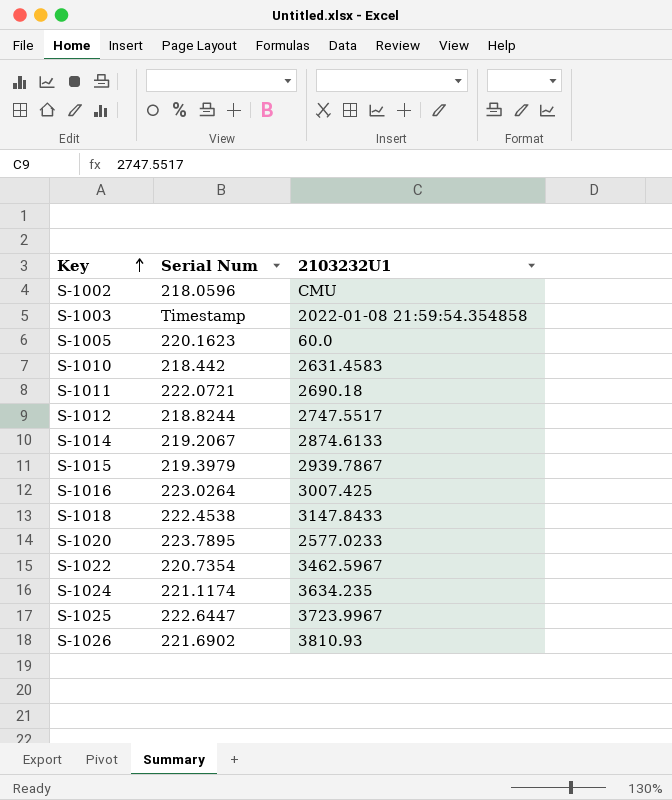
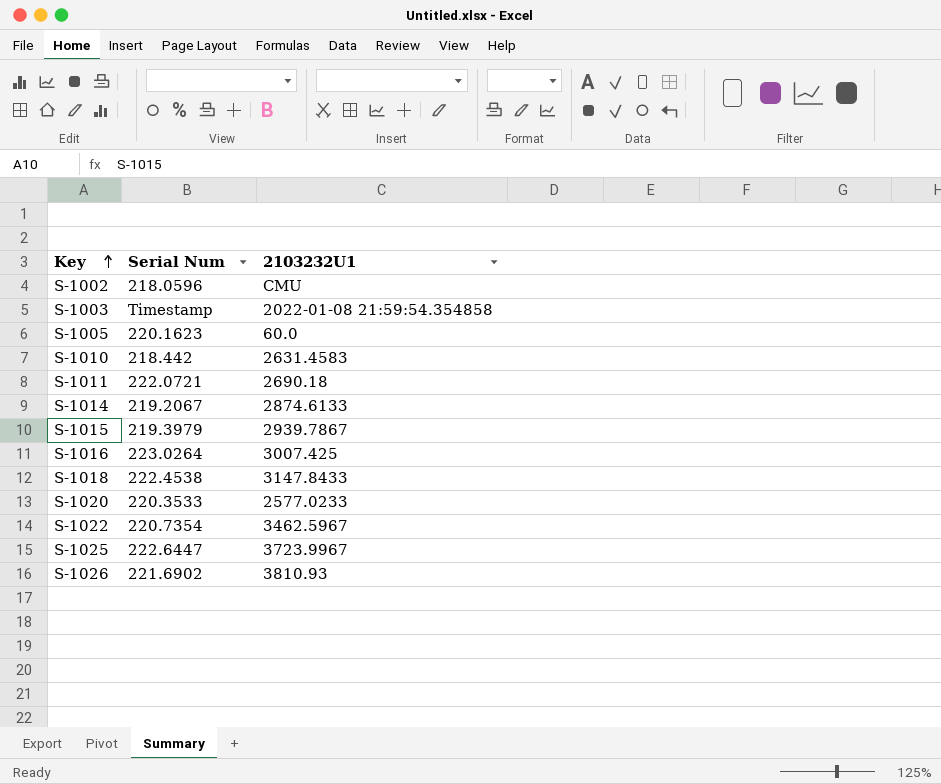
row S-1012: 218.8244 | 2747.5517 -> none
row S-1024: 221.1174 | 3634.235 -> none
S-1020 | Serial Num: 223.7895 -> 220.3533

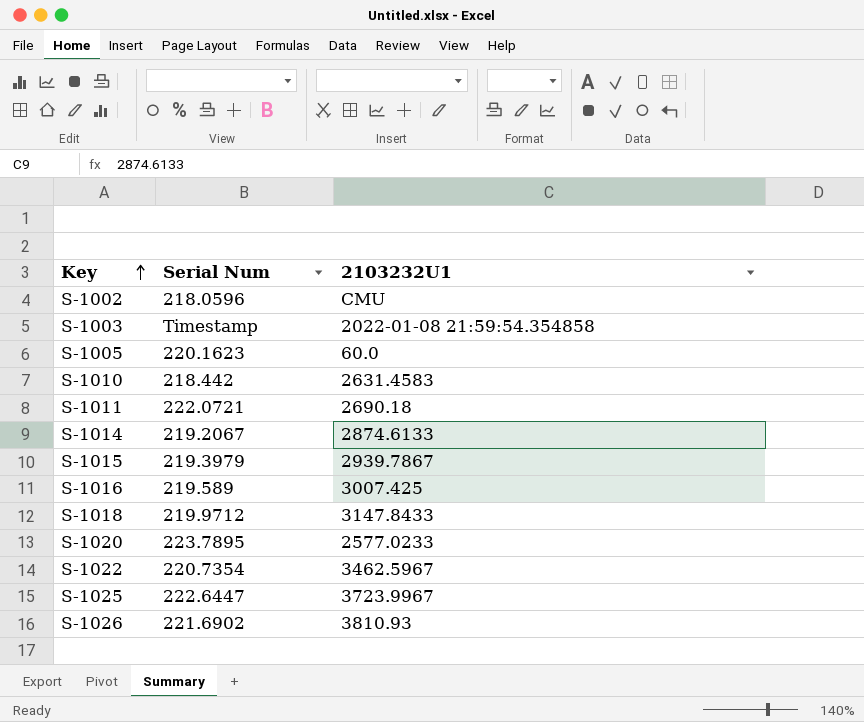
S-1016 | Serial Num: 223.0264 -> 219.589
S-1018 | Serial Num: 222.4538 -> 219.9712
S-1020 | Serial Num: 220.3533 -> 223.7895

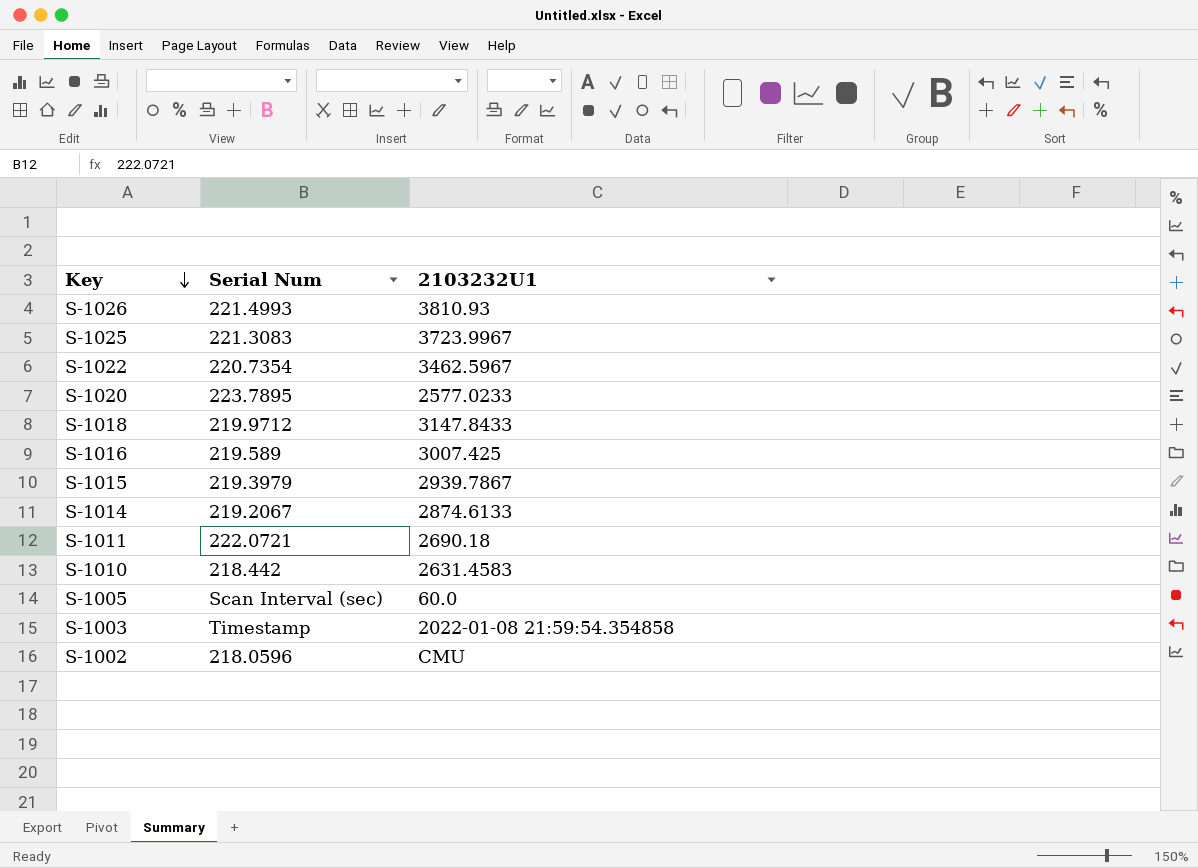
row order: Key ascending -> Key descending
S-1026 | Serial Num: 221.6902 -> 221.4993
S-1025 | Serial Num: 222.6447 -> 221.3083
S-1005 | Serial Num: 220.1623 -> Scan Interval (sec)

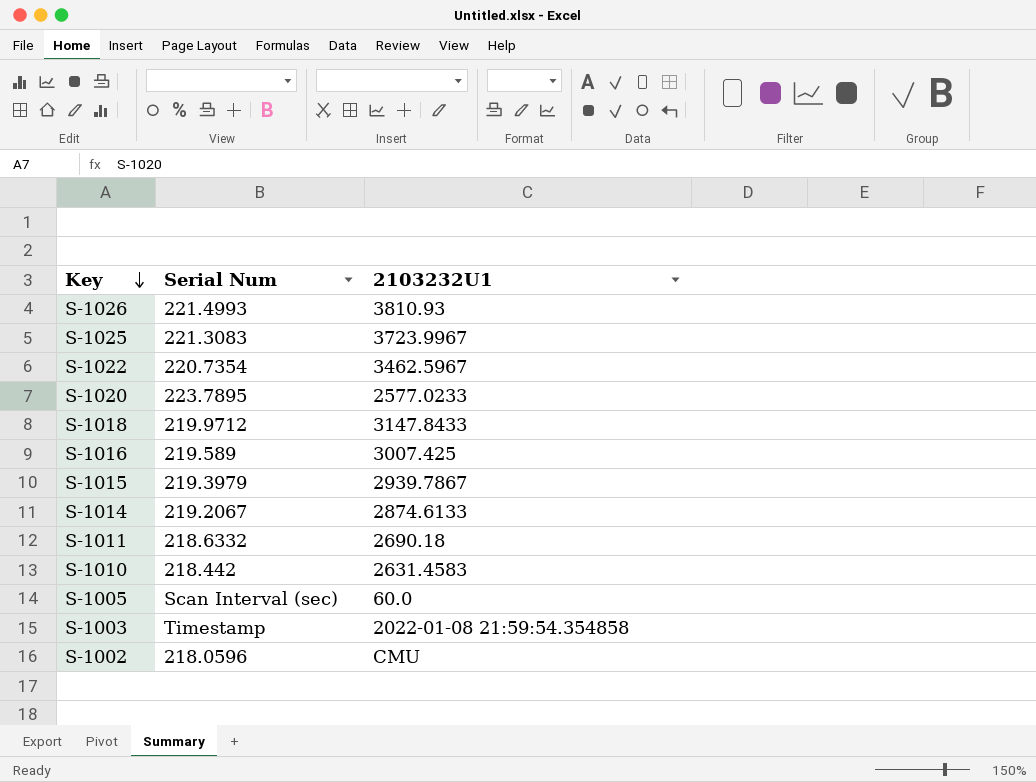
S-1011 | Serial Num: 222.0721 -> 218.6332

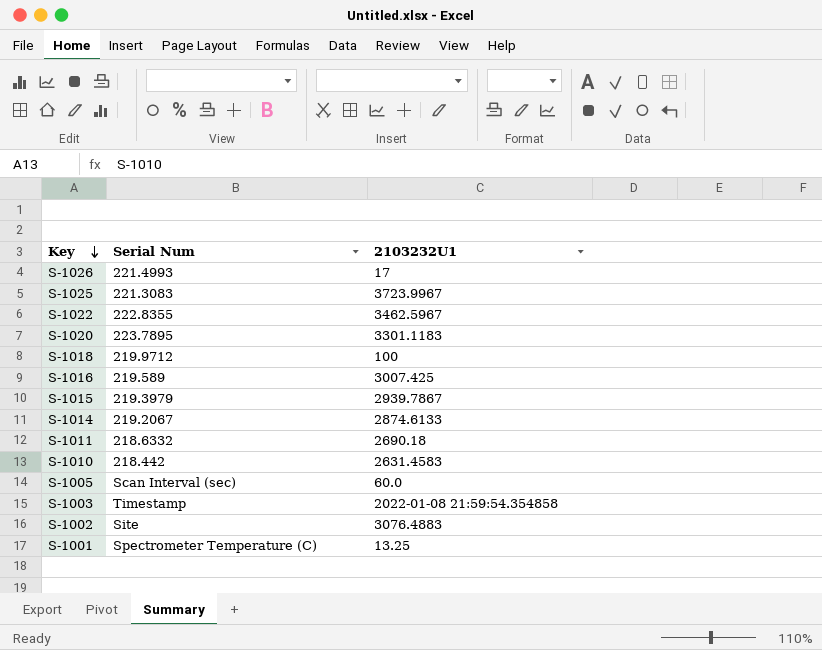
S-1026 | 2103232U1: 3810.93 -> 17
S-1022 | Serial Num: 220.7354 -> 222.8355
S-1020 | 2103232U1: 2577.0233 -> 3301.1183
S-1018 | 2103232U1: 3147.8433 -> 100
S-1002 | Serial Num: 218.0596 -> Site
S-1002 | 2103232U1: CMU -> 3076.4883
row S-1001: none -> Spectrometer Temperature (C) | 13.25

